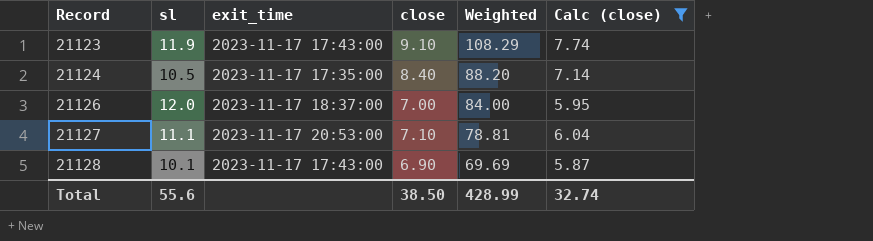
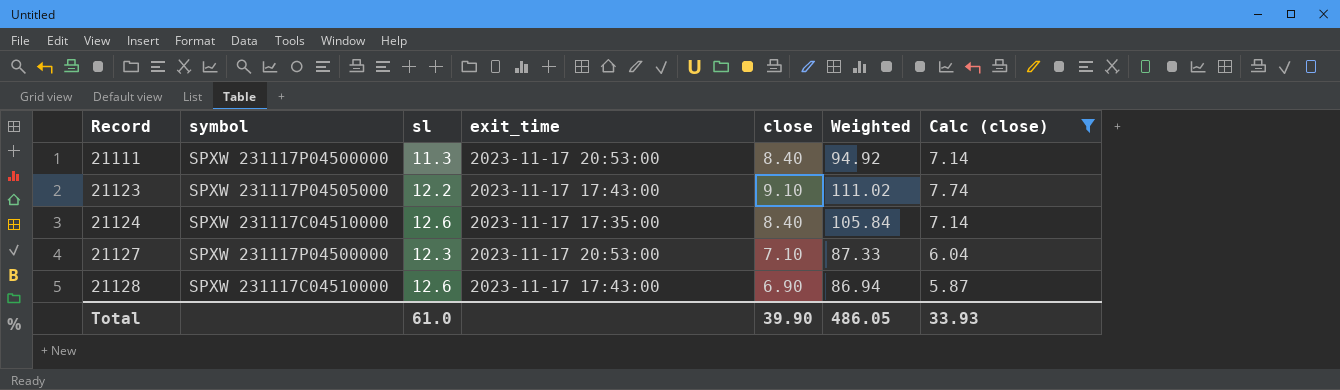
column symbol | position: none -> 2
row 21126: 12.0 | 2023-11-17 18:37:00 | 7.00 | 84.00 | 5.95 -> none
row 21111: none -> SPXW 231117P04500000 | 11.3 | 2023-11-17 20:53:00 | 8.40 | 94.92 | 7.14
21123 | sl: 11.9 -> 12.2
21123 | Weighted: 108.29 -> 111.02
21124 | sl: 10.5 -> 12.6
21124 | Weighted: 88.20 -> 105.84
21127 | sl: 11.1 -> 12.3
21127 | Weighted: 78.81 -> 87.33
21128 | sl: 10.1 -> 12.6
21128 | Weighted: 69.69 -> 86.94
Total | sl: 55.6 -> 61.0
Total | close: 38.50 -> 39.90
Total | Weighted: 428.99 -> 486.05
Total | Calc (close): 32.74 -> 33.93

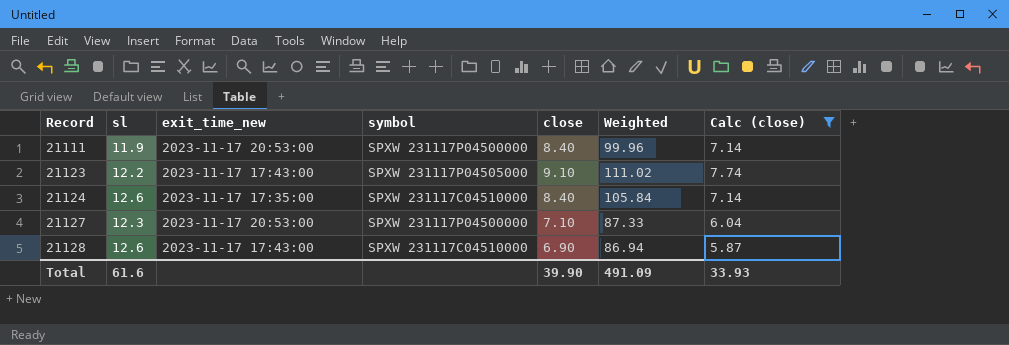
column name: exit_time -> exit_time_new
column symbol | position: 2 -> 4
21111 | sl: 11.3 -> 11.9
21111 | Weighted: 94.92 -> 99.96
Total | sl: 61.0 -> 61.6
Total | Weighted: 486.05 -> 491.09

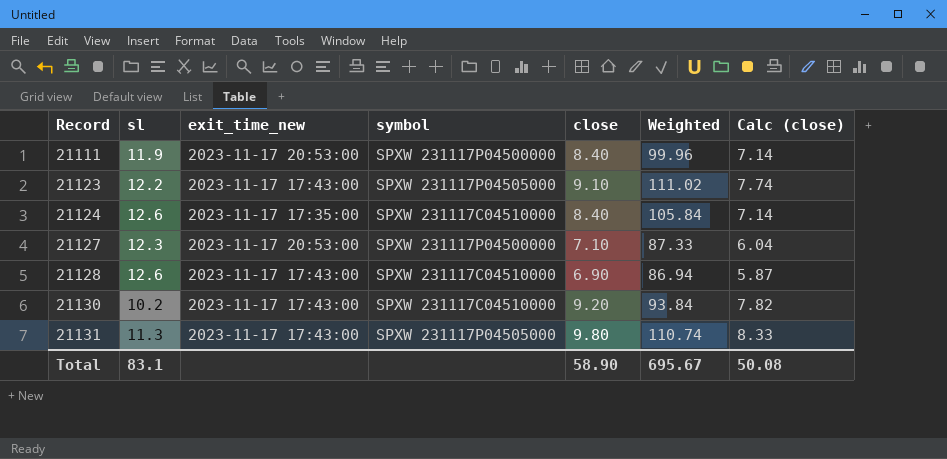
filter: Calc (close) <= 7.74 -> none
Total | sl: 61.6 -> 83.1
Total | close: 39.90 -> 58.90
Total | Weighted: 491.09 -> 695.67
Total | Calc (close): 33.93 -> 50.08

